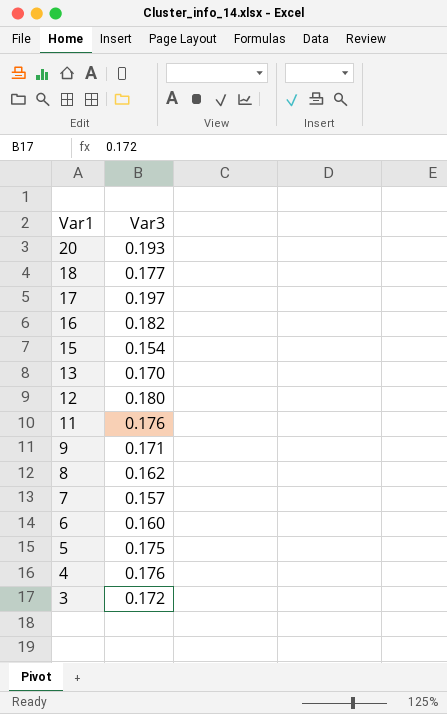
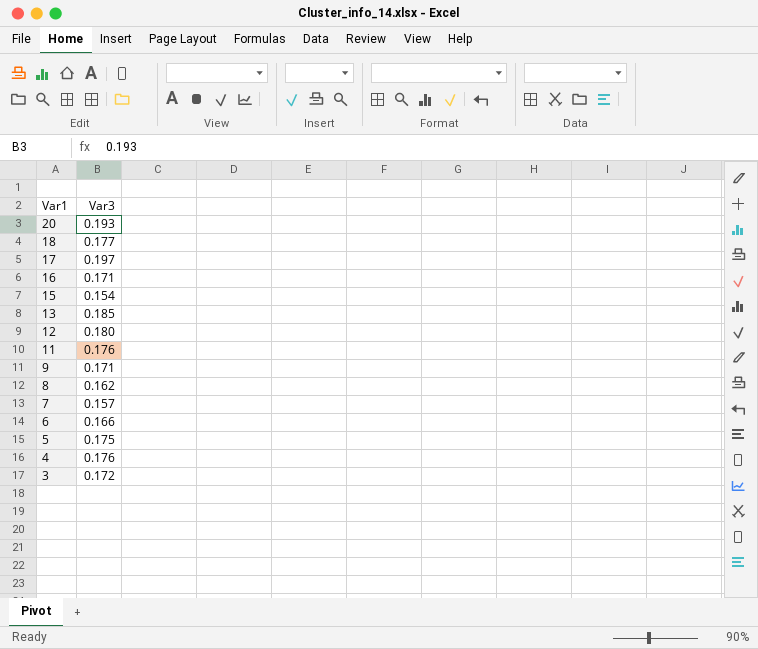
16 | Var3: 0.182 -> 0.171
13 | Var3: 0.170 -> 0.185
6 | Var3: 0.160 -> 0.166

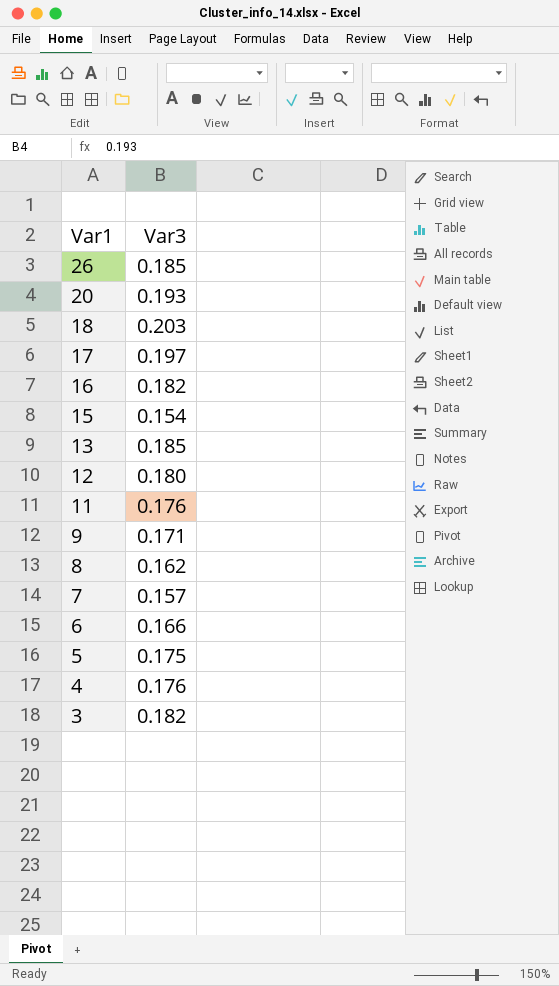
row 26: none -> 0.185
18 | Var3: 0.177 -> 0.203
16 | Var3: 0.171 -> 0.182
3 | Var3: 0.172 -> 0.182

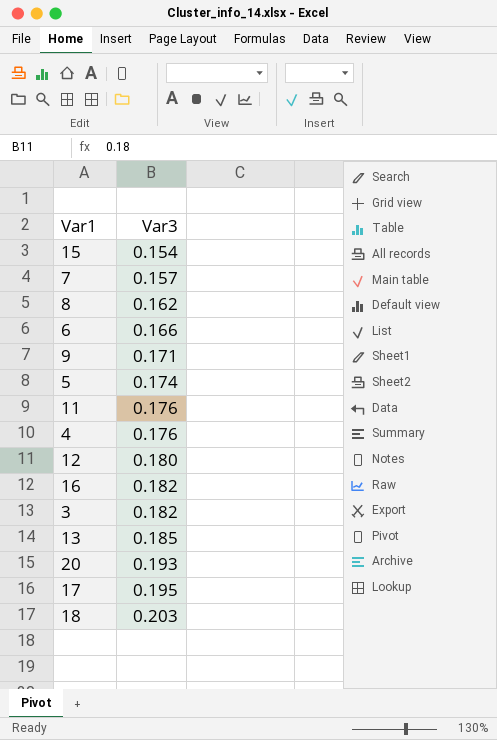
row order: Var1 descending -> Var3 ascending
row 26: 0.185 -> none
5 | Var3: 0.175 -> 0.174
17 | Var3: 0.197 -> 0.195

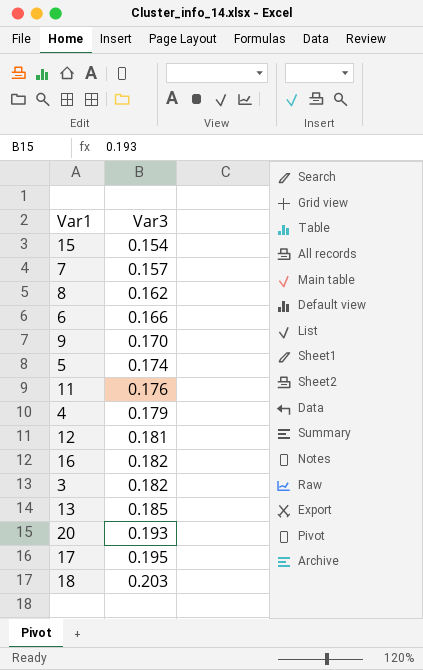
9 | Var3: 0.171 -> 0.170
4 | Var3: 0.176 -> 0.179
12 | Var3: 0.180 -> 0.181

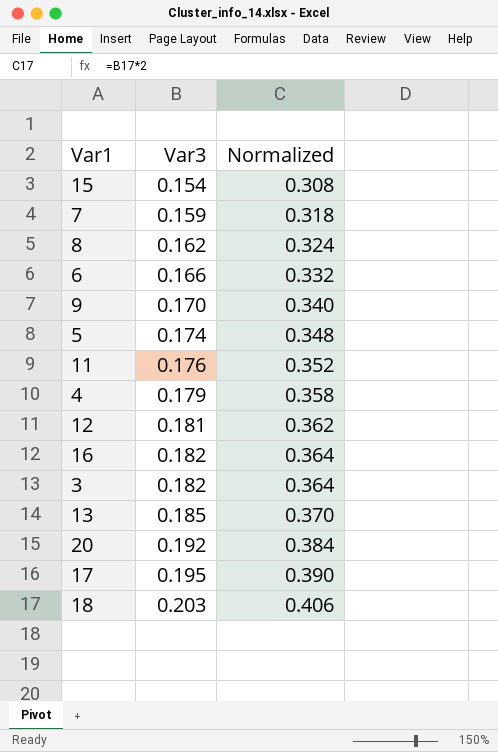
column Normalized | formula: none -> [Var3] * 2
7 | Var3: 0.157 -> 0.159
20 | Var3: 0.193 -> 0.192

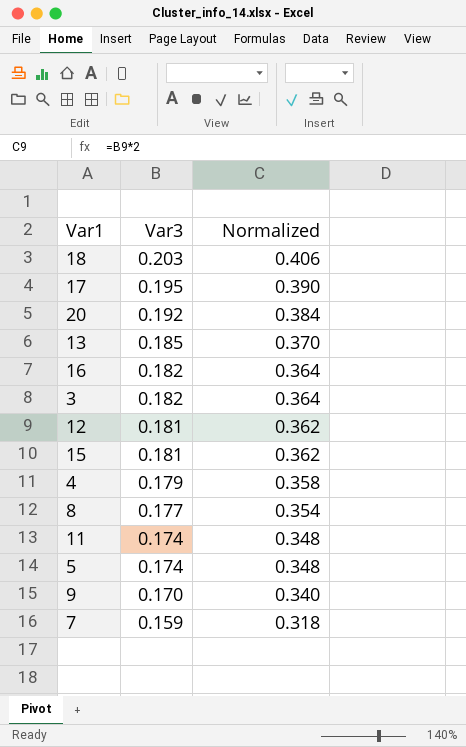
row order: Var3 ascending -> Var3 descending
row 6: 0.166 | 0.332 -> none
15 | Var3: 0.154 -> 0.181
15 | Normalized: 0.308 -> 0.362
8 | Var3: 0.162 -> 0.177
8 | Normalized: 0.324 -> 0.354
11 | Var3: 0.176 -> 0.174
11 | Normalized: 0.352 -> 0.348

